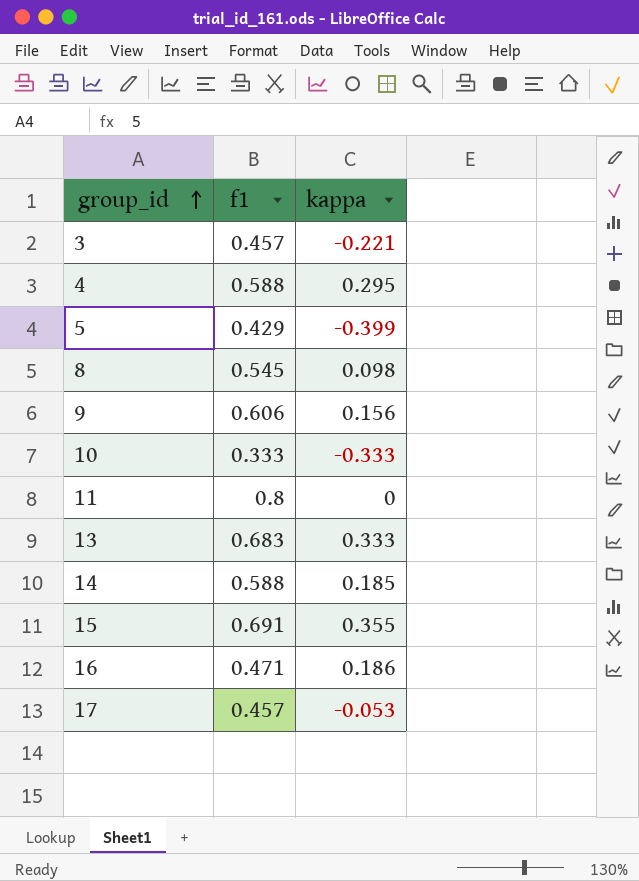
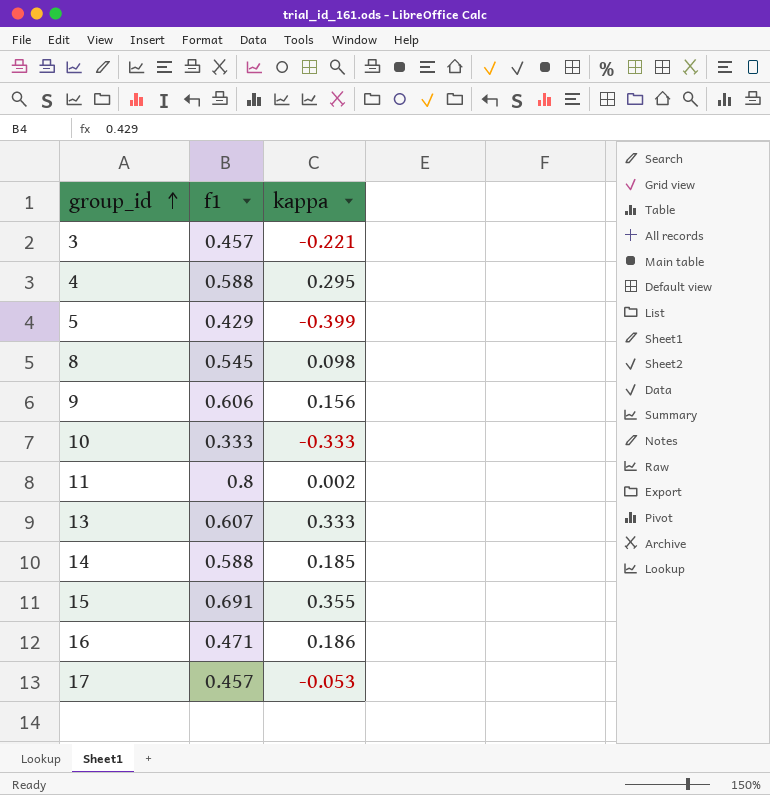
11 | kappa: 0 -> 0.002
13 | f1: 0.683 -> 0.607

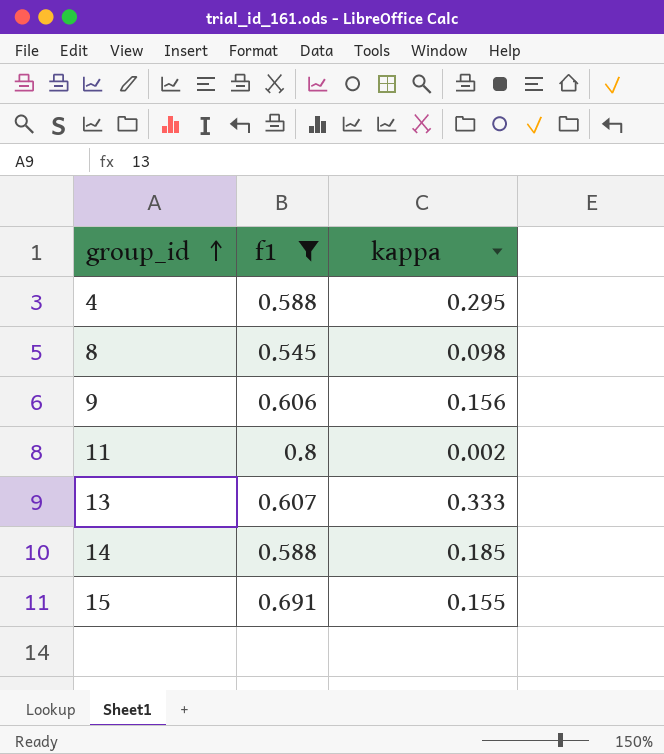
filter: none -> f1 >= 0.545
15 | kappa: 0.355 -> 0.155

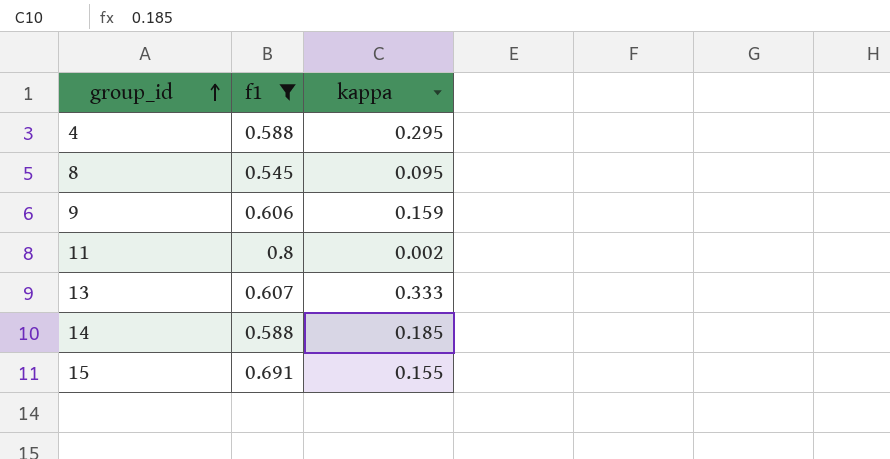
8 | kappa: 0.098 -> 0.095
9 | kappa: 0.156 -> 0.159

